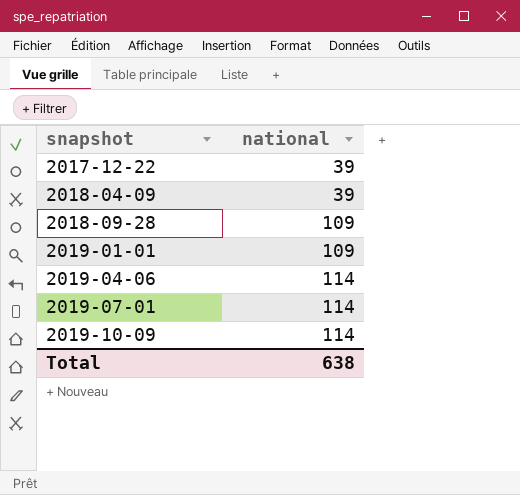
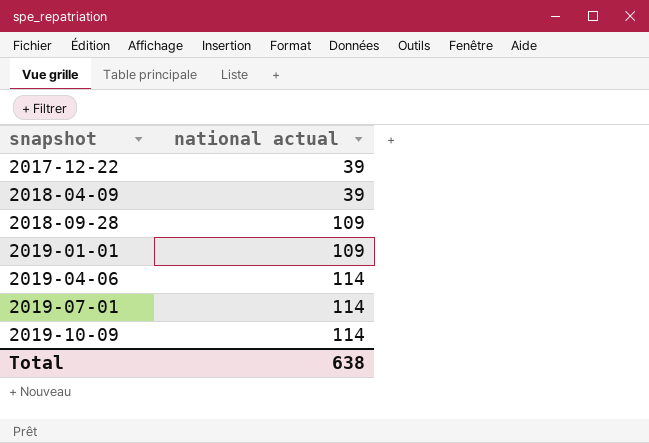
column name: national -> national actual

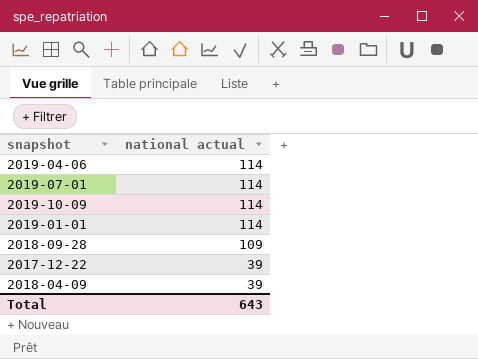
row order: snapshot ascending -> national actual descending
2019-01-01 | national actual: 109 -> 114
Total | national actual: 638 -> 643

